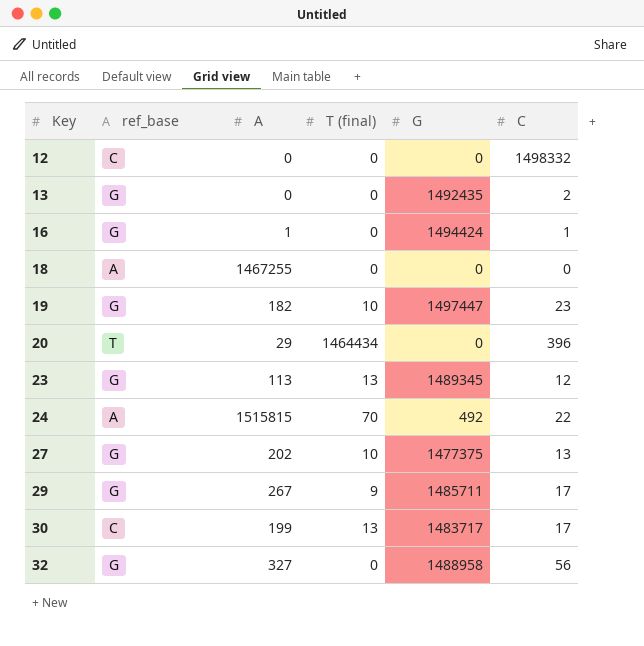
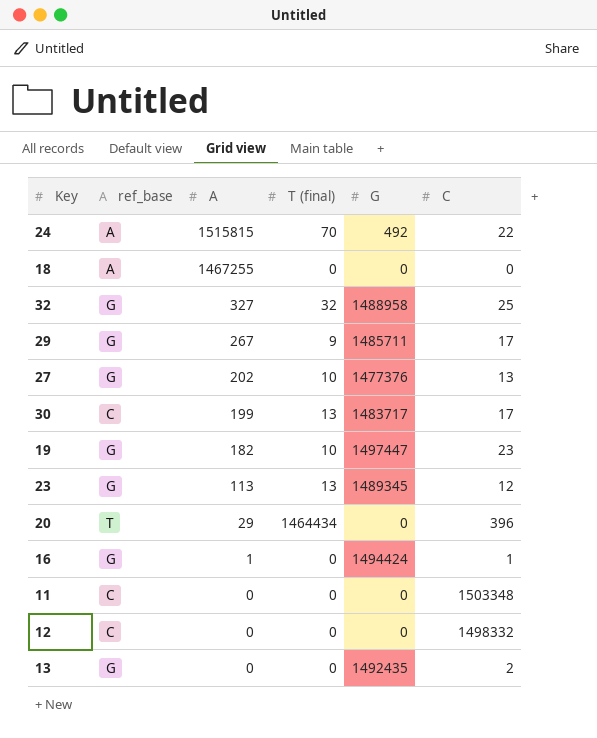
row order: Key ascending -> A descending
32 | T (final): 0 -> 32
32 | C: 56 -> 25
27 | G: 1477375 -> 1477376
row 11: none -> C | 0 | 0 | 0 | 1503348

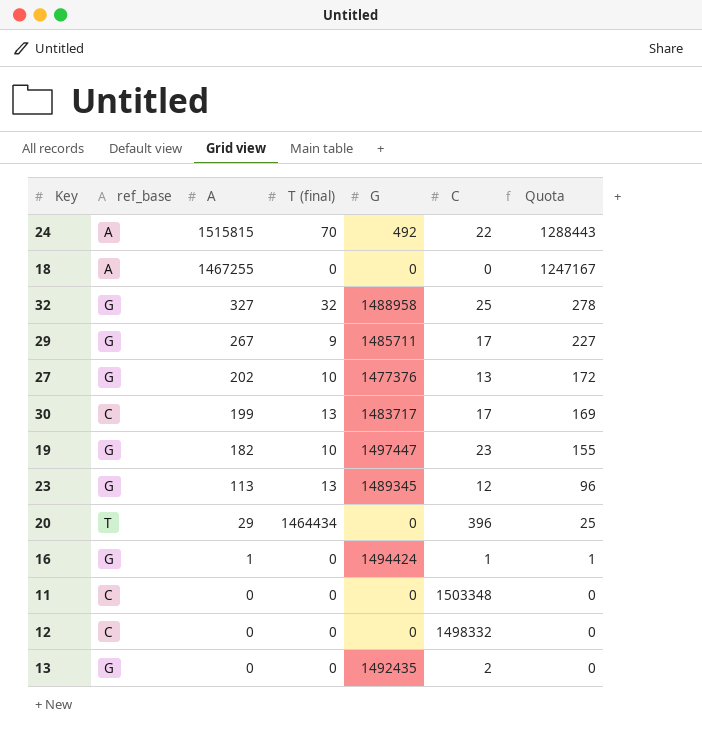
column Quota | formula: none -> [A] * 0.85

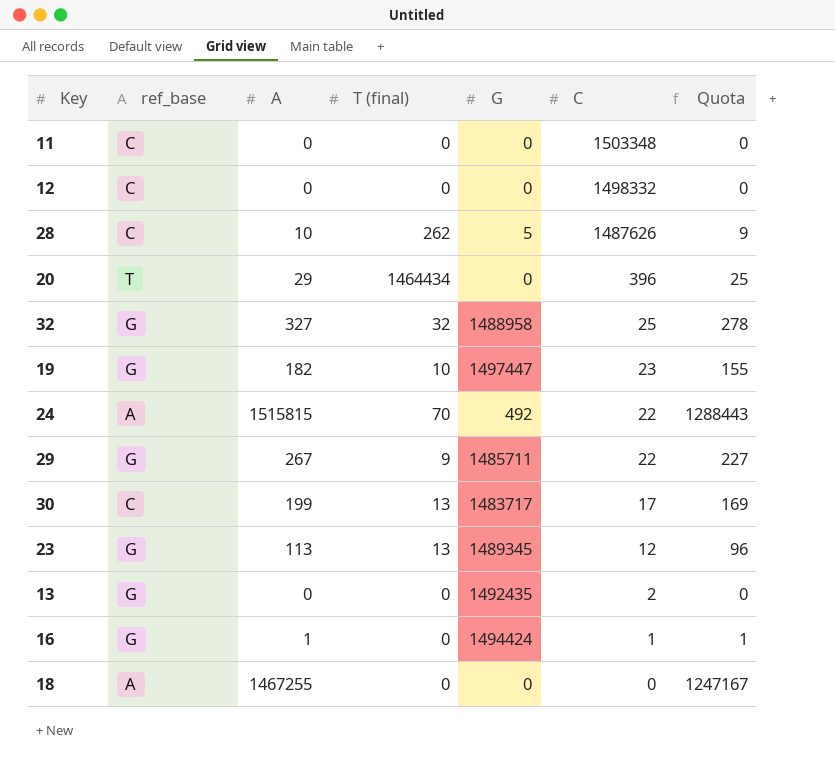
row order: A descending -> C descending
row 27: G | 202 | 10 | 1477376 | 13 | 172 -> none
row 28: none -> C | 10 | 262 | 5 | 1487626 | 9
29 | C: 17 -> 22

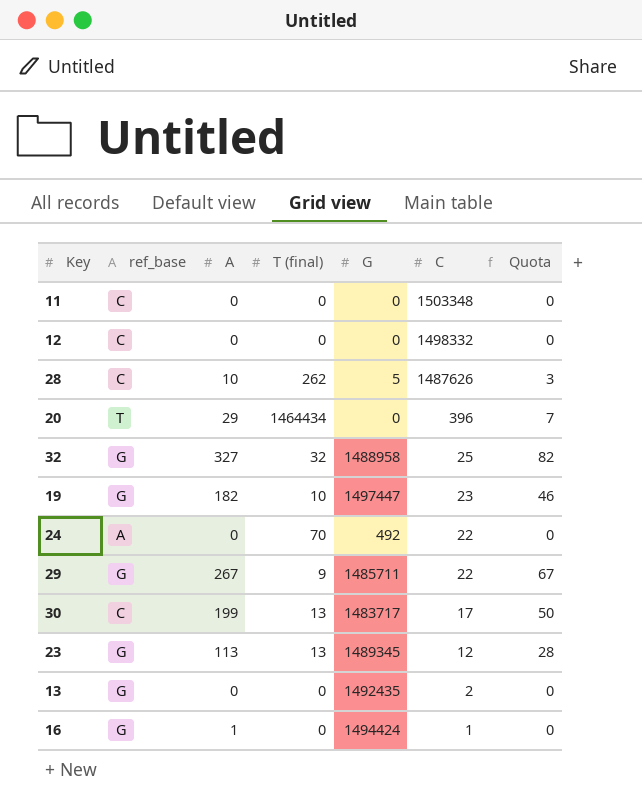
column Quota | formula: [A] * 0.85 -> [A] * 0.25
row 18: A | 1467255 | 0 | 0 | 0 | 1247167 -> none
24 | A: 1515815 -> 0

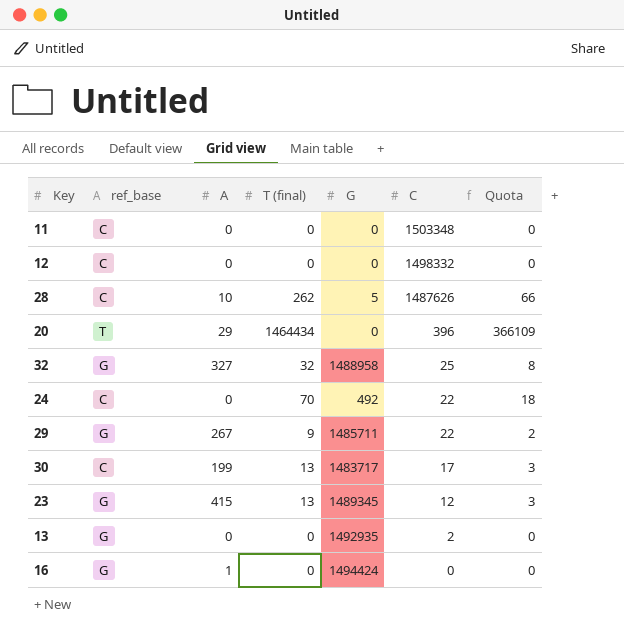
column Quota | formula: [A] * 0.25 -> [T (final)] * 0.25
row 19: G | 182 | 10 | 1497447 | 23 | 46 -> none
24 | ref_base: A -> C
23 | A: 113 -> 415
13 | G: 1492435 -> 1492935
16 | C: 1 -> 0

